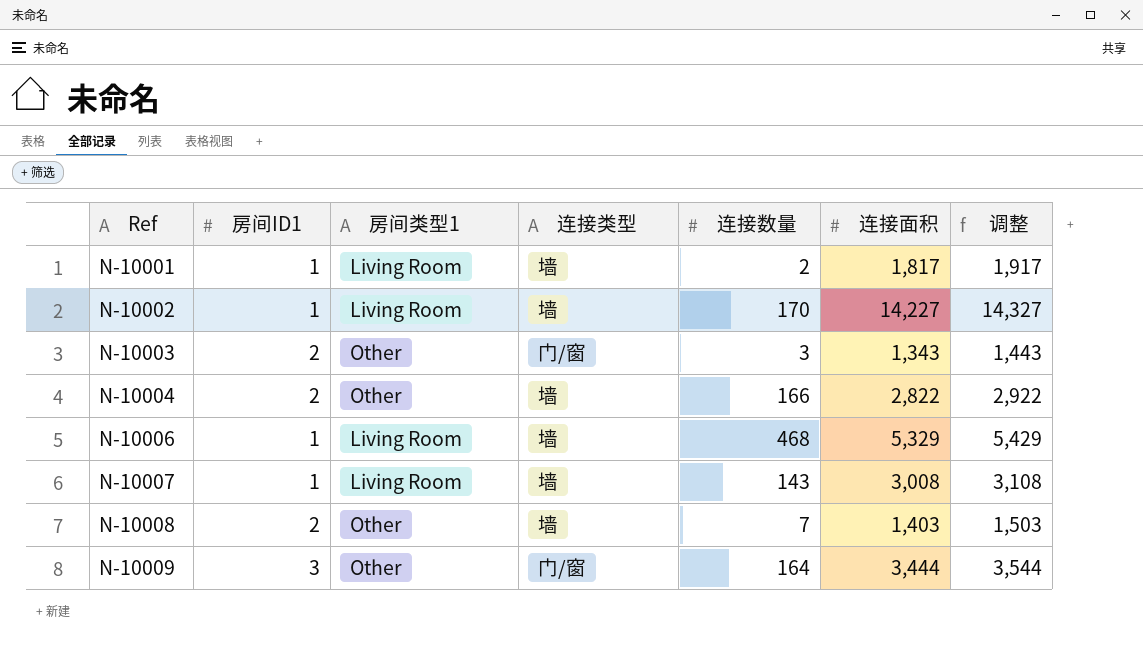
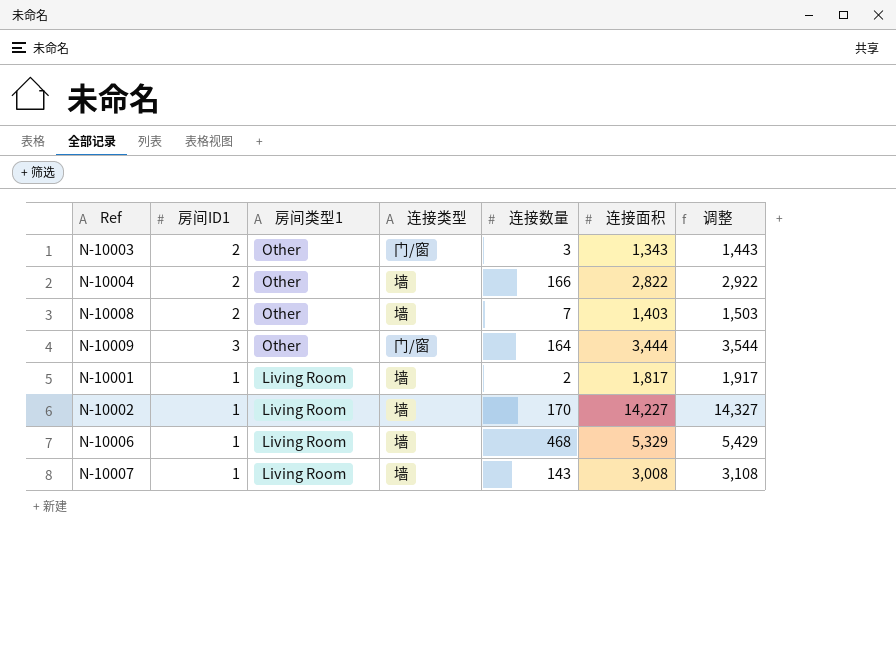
row order: Ref ascending -> 房间类型1 descending

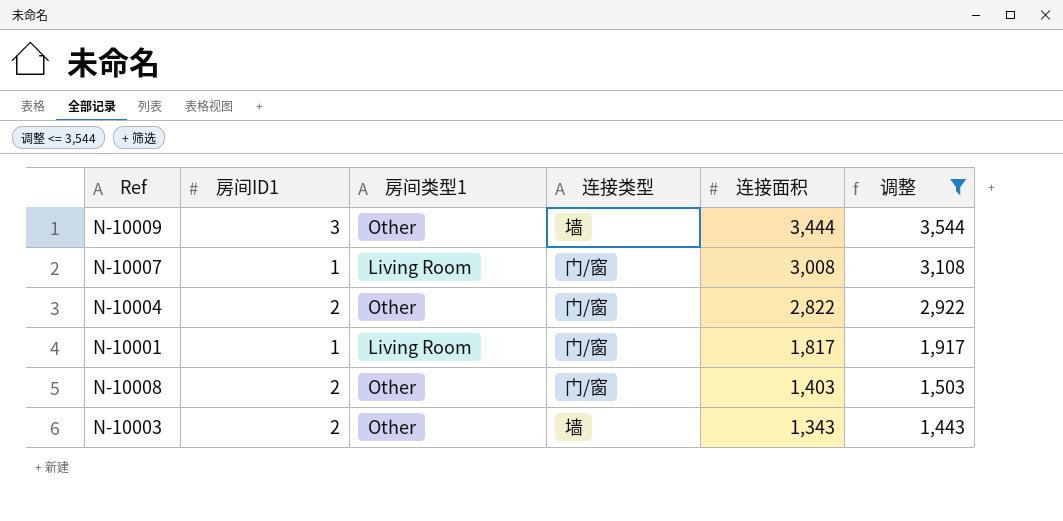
filter: none -> 调整 <= 3,544
row order: 房间类型1 descending -> 连接面积 descending
column 连接数量 | position: 5 -> none
N-10009 | 连接类型: 门/窗 -> 墙
N-10007 | 连接类型: 墙 -> 门/窗
N-10004 | 连接类型: 墙 -> 门/窗
N-10001 | 连接类型: 墙 -> 门/窗
N-10008 | 连接类型: 墙 -> 门/窗
N-10003 | 连接类型: 门/窗 -> 墙

